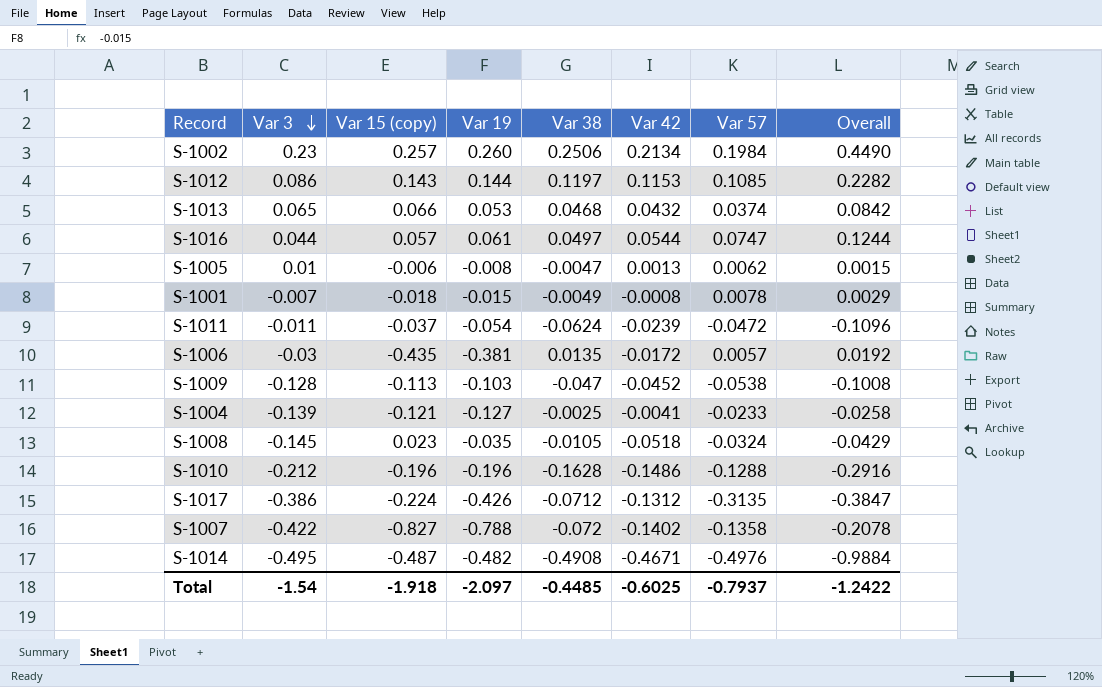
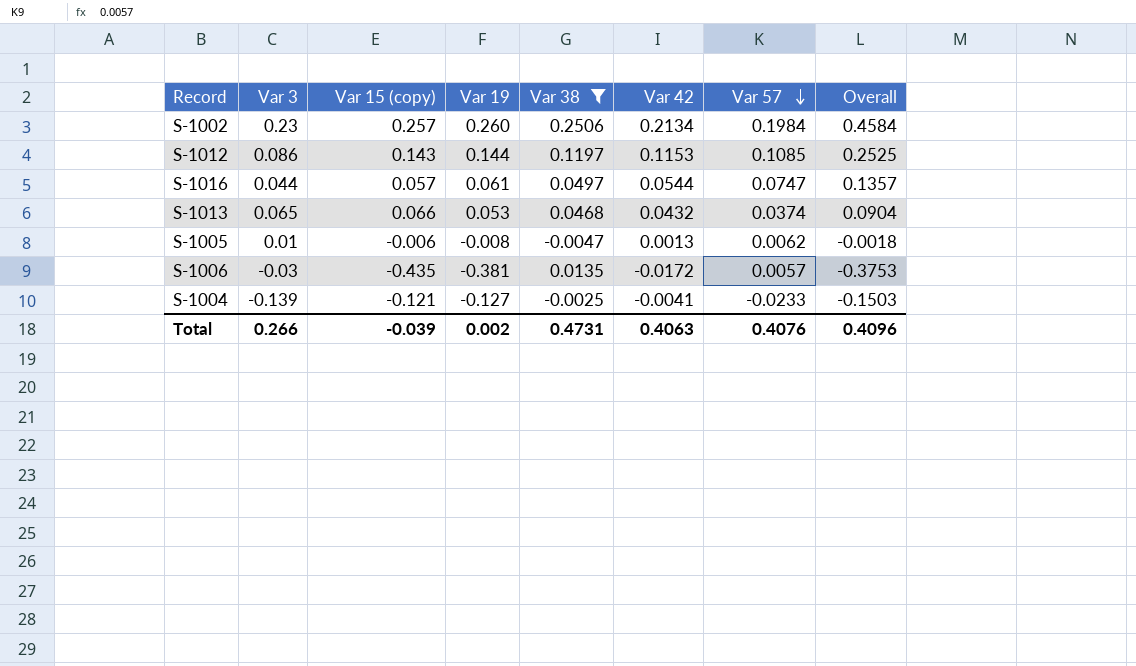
filter: none -> Var 38 >= -0.0047
row order: Var 3 descending -> Var 57 descending
column Overall | formula: [Var 38] + [Var 57] -> [Var 19] + [Var 57]
Total | Var 3: -1.54 -> 0.266
Total | Var 15 (copy): -1.918 -> -0.039
Total | Var 19: -2.097 -> 0.002
Total | Var 38: -0.4485 -> 0.4731
Total | Var 42: -0.6025 -> 0.4063
Total | Var 57: -0.7937 -> 0.4076
Total | Overall: -1.2422 -> 0.4096

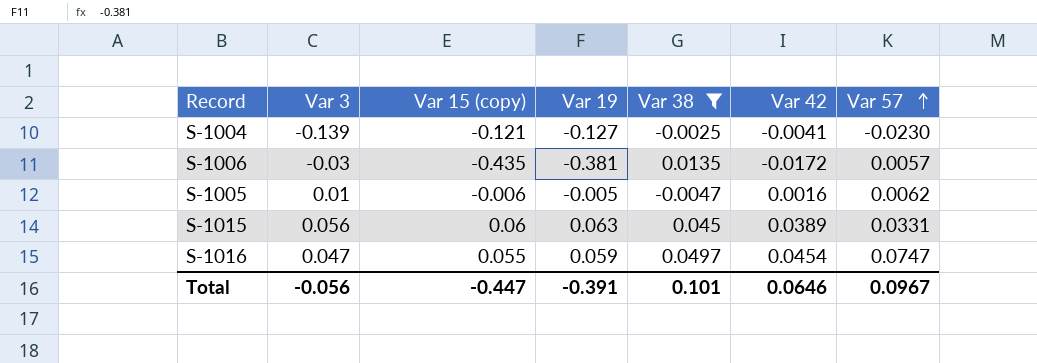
row order: Var 57 descending -> Var 57 ascending
column Overall | formula: [Var 19] + [Var 57] -> none
row S-1002: 0.23 | 0.257 | 0.260 | 0.2506 | 0.2134 | 0.1984 | 0.4584 -> none
row S-1012: 0.086 | 0.143 | 0.144 | 0.1197 | 0.1153 | 0.1085 | 0.2525 -> none
row S-1013: 0.065 | 0.066 | 0.053 | 0.0468 | 0.0432 | 0.0374 | 0.0904 -> none
S-1004 | Var 57: -0.0233 -> -0.0230
S-1005 | Var 19: -0.008 -> -0.005
S-1005 | Var 42: 0.0013 -> 0.0016
row S-1015: none -> 0.056 | 0.06 | 0.063 | 0.045 | 0.0389 | 0.0331
S-1016 | Var 3: 0.044 -> 0.047
S-1016 | Var 15 (copy): 0.057 -> 0.055
S-1016 | Var 19: 0.061 -> 0.059
S-1016 | Var 42: 0.0544 -> 0.0454
Total | Var 3: 0.266 -> -0.056
Total | Var 15 (copy): -0.039 -> -0.447
Total | Var 19: 0.002 -> -0.391
Total | Var 38: 0.4731 -> 0.101
Total | Var 42: 0.4063 -> 0.0646
Total | Var 57: 0.4076 -> 0.0967

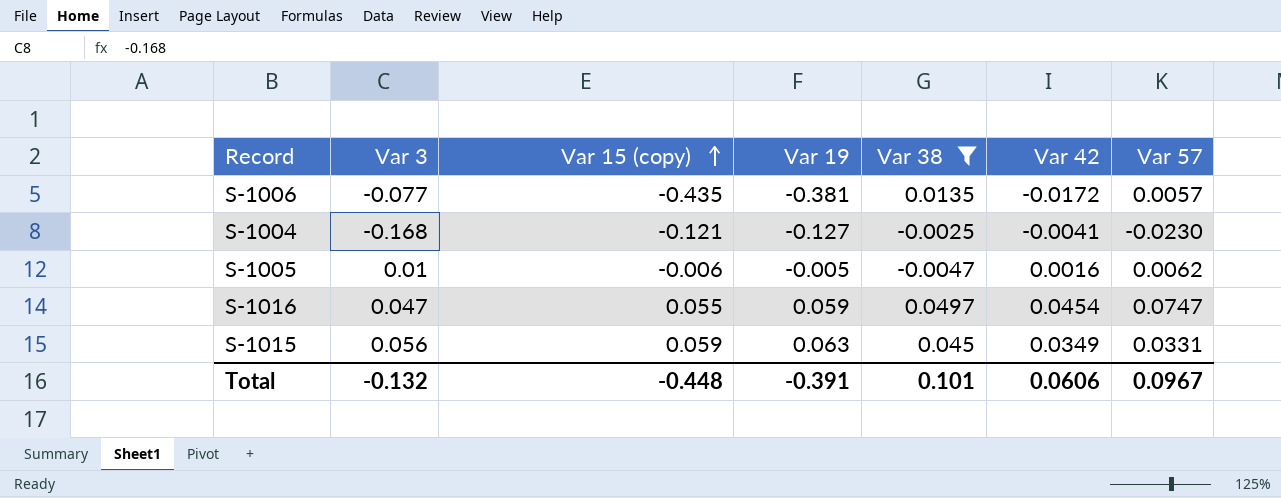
row order: Var 57 ascending -> Var 15 (copy) ascending
S-1006 | Var 3: -0.03 -> -0.077
S-1004 | Var 3: -0.139 -> -0.168
S-1015 | Var 15 (copy): 0.06 -> 0.059
S-1015 | Var 42: 0.0389 -> 0.0349
Total | Var 3: -0.056 -> -0.132
Total | Var 15 (copy): -0.447 -> -0.448
Total | Var 42: 0.0646 -> 0.0606

